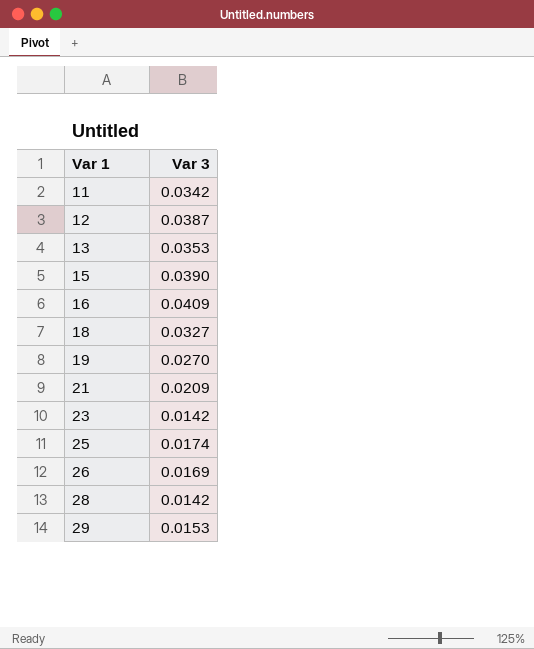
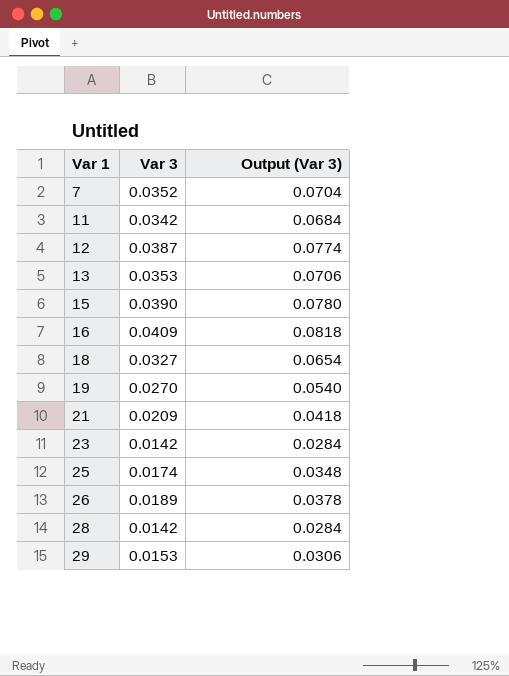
column Output (Var 3) | formula: none -> [Var 3] * 2
row 7: none -> 0.0352 | 0.0704
26 | Var 3: 0.0169 -> 0.0189

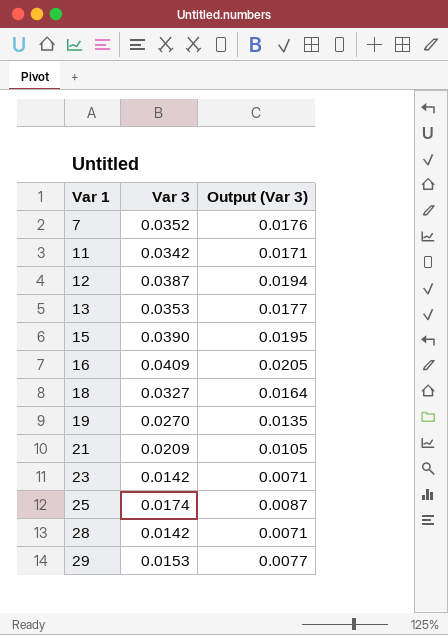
column Output (Var 3) | formula: [Var 3] * 2 -> [Var 3] * 0.5
row 26: 0.0189 | 0.0378 -> none

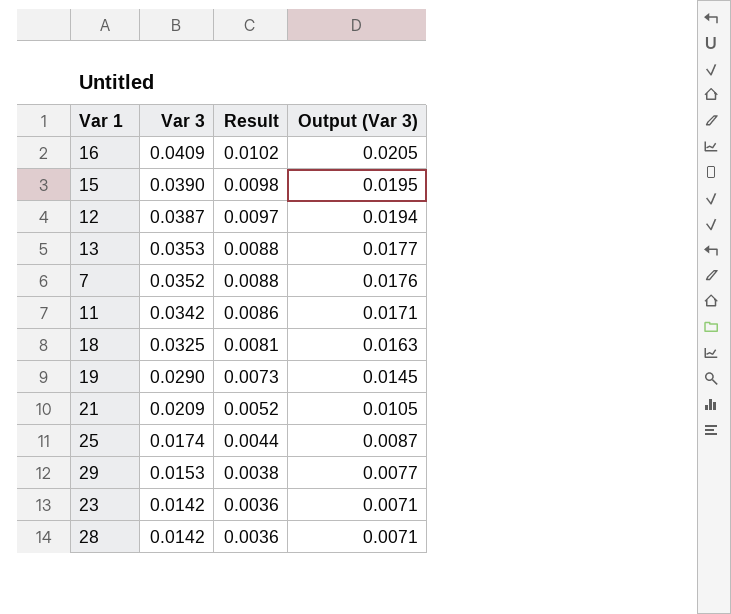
row order: Var 1 ascending -> Var 3 descending
column Result | formula: none -> [Var 3] * 0.25
18 | Var 3: 0.0327 -> 0.0325
18 | Output (Var 3): 0.0164 -> 0.0163
19 | Var 3: 0.0270 -> 0.0290
19 | Output (Var 3): 0.0135 -> 0.0145

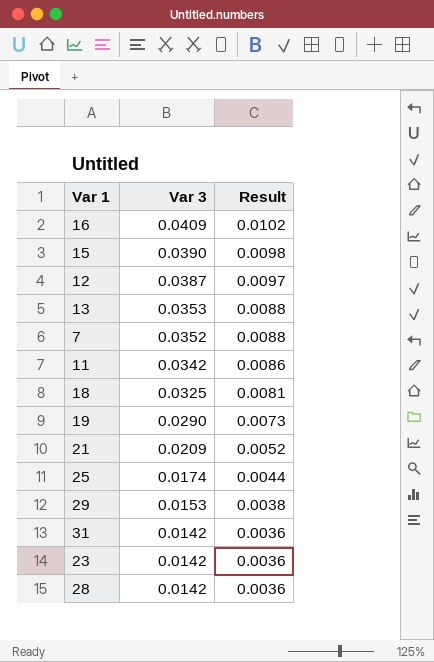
column Output (Var 3) | formula: [Var 3] * 0.5 -> none
row 31: none -> 0.0142 | 0.0036

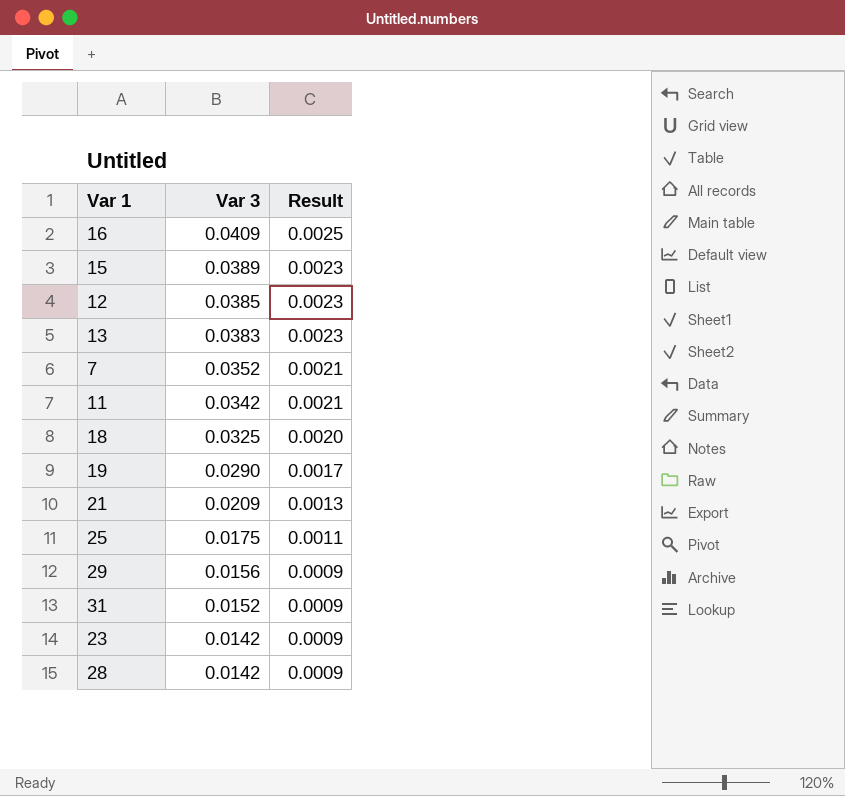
column Result | formula: [Var 3] * 0.25 -> [Var 3] * 0.06
15 | Var 3: 0.0390 -> 0.0389
12 | Var 3: 0.0387 -> 0.0385
13 | Var 3: 0.0353 -> 0.0383
25 | Var 3: 0.0174 -> 0.0175
29 | Var 3: 0.0153 -> 0.0156
31 | Var 3: 0.0142 -> 0.0152

